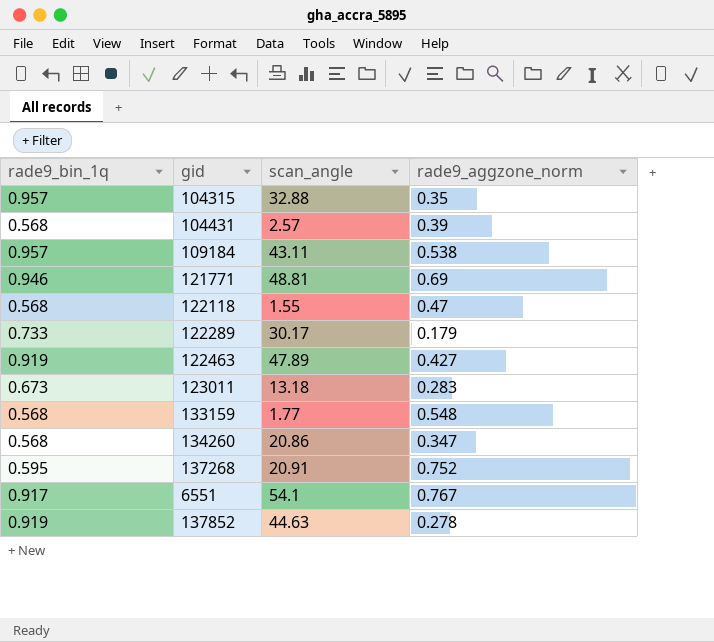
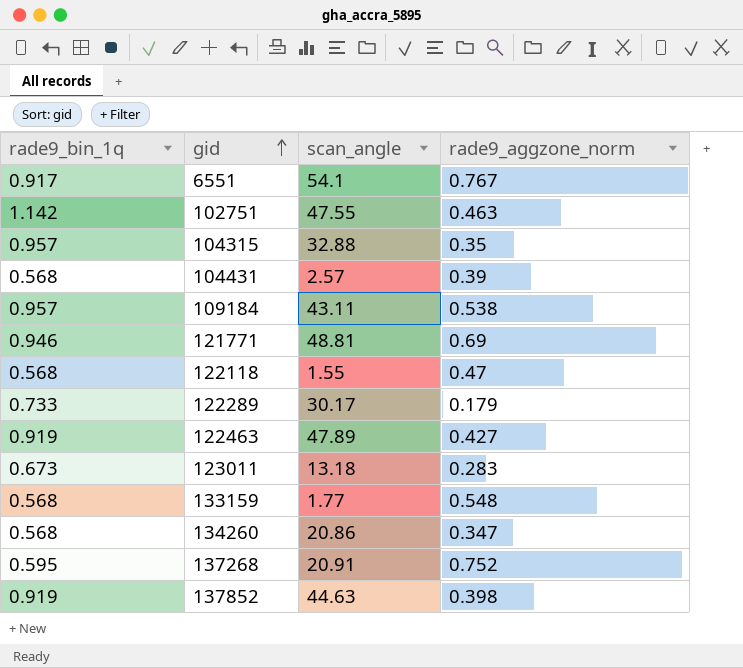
row order: none -> gid ascending
row 102751: none -> 1.142 | 47.55 | 0.463
137852 | rade9_aggzone_norm: 0.278 -> 0.398

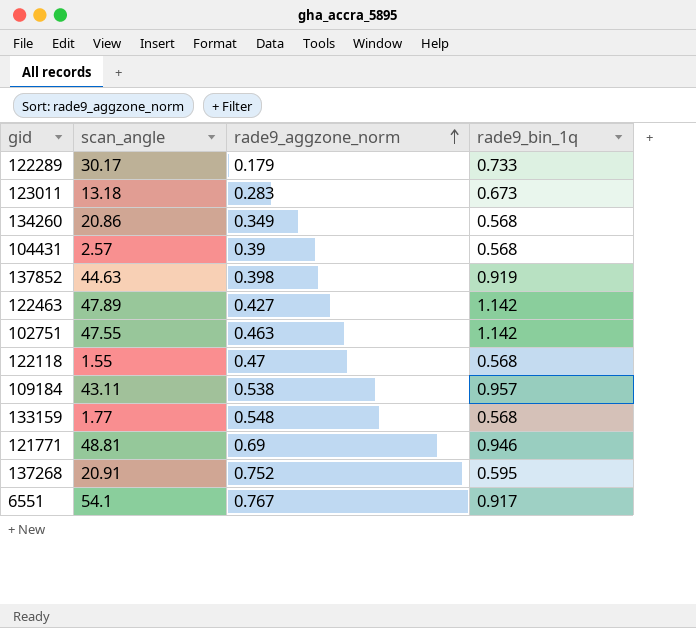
row order: gid ascending -> rade9_aggzone_norm ascending
column rade9_bin_1q | position: 1 -> 4
row 104315: 0.957 | 32.88 | 0.35 -> none
134260 | rade9_aggzone_norm: 0.347 -> 0.349
122463 | rade9_bin_1q: 0.919 -> 1.142

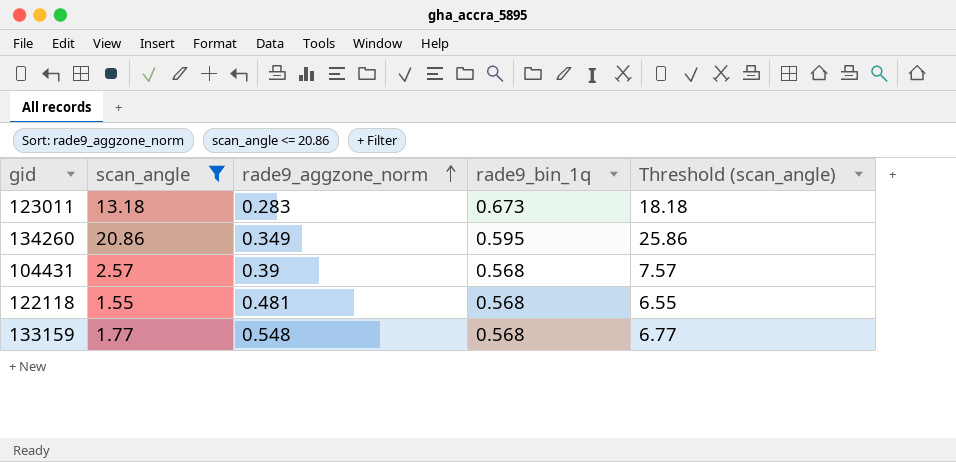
filter: none -> scan_angle <= 20.86
column Threshold (scan_angle) | formula: none -> [scan_angle] + 5
134260 | rade9_bin_1q: 0.568 -> 0.595
122118 | rade9_aggzone_norm: 0.47 -> 0.481

